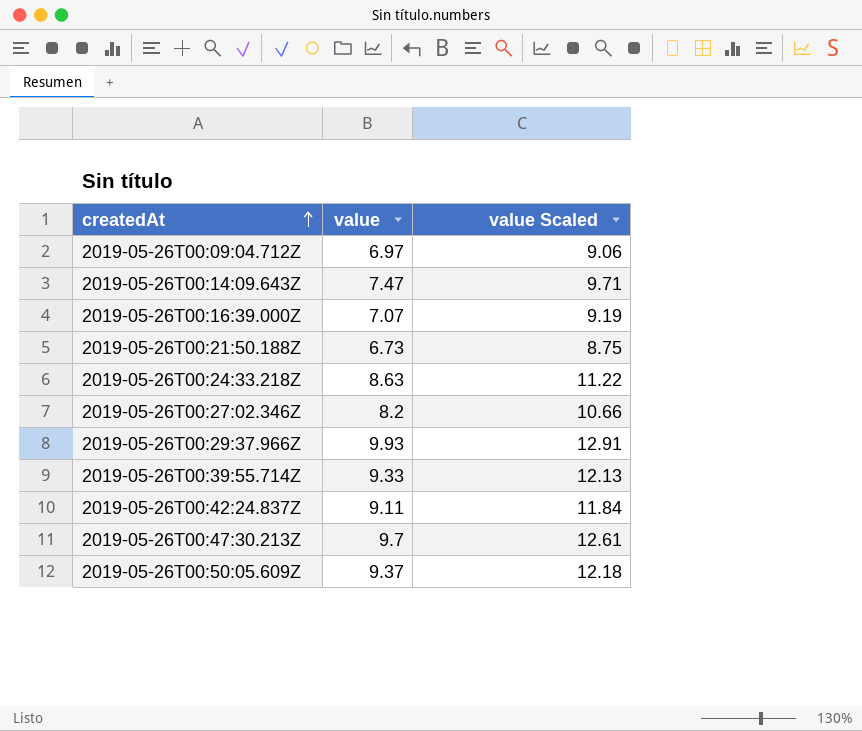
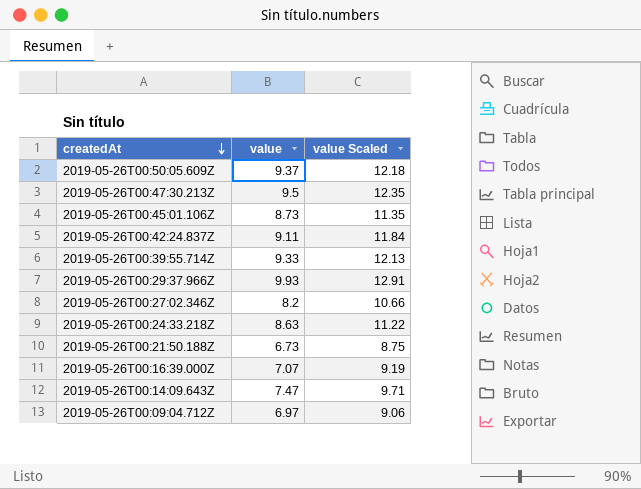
row order: createdAt ascending -> createdAt descending
2019-05-26T00:47:30.213Z | value: 9.7 -> 9.5
2019-05-26T00:47:30.213Z | value Scaled: 12.61 -> 12.35
row 2019-05-26T00:45:01.106Z: none -> 8.73 | 11.35

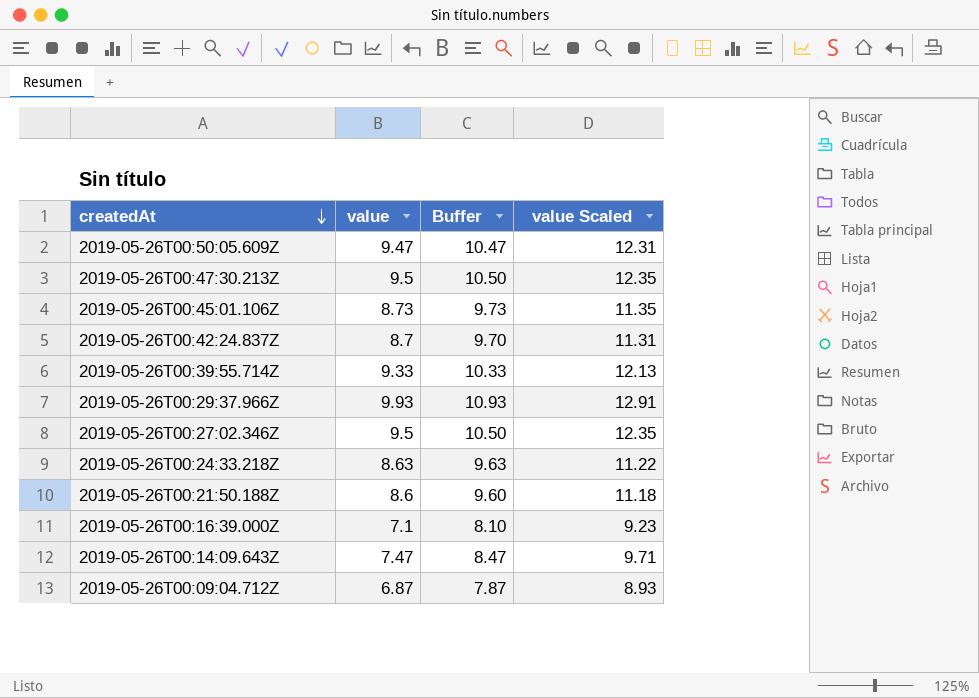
column Buffer | formula: none -> [value] + 1
2019-05-26T00:50:05.609Z | value: 9.37 -> 9.47
2019-05-26T00:50:05.609Z | value Scaled: 12.18 -> 12.31
2019-05-26T00:42:24.837Z | value: 9.11 -> 8.7
2019-05-26T00:42:24.837Z | value Scaled: 11.84 -> 11.31
2019-05-26T00:27:02.346Z | value: 8.2 -> 9.5
2019-05-26T00:27:02.346Z | value Scaled: 10.66 -> 12.35
2019-05-26T00:21:50.188Z | value: 6.73 -> 8.6
2019-05-26T00:21:50.188Z | value Scaled: 8.75 -> 11.18
2019-05-26T00:16:39.000Z | value: 7.07 -> 7.1
2019-05-26T00:16:39.000Z | value Scaled: 9.19 -> 9.23
2019-05-26T00:09:04.712Z | value: 6.97 -> 6.87
2019-05-26T00:09:04.712Z | value Scaled: 9.06 -> 8.93

